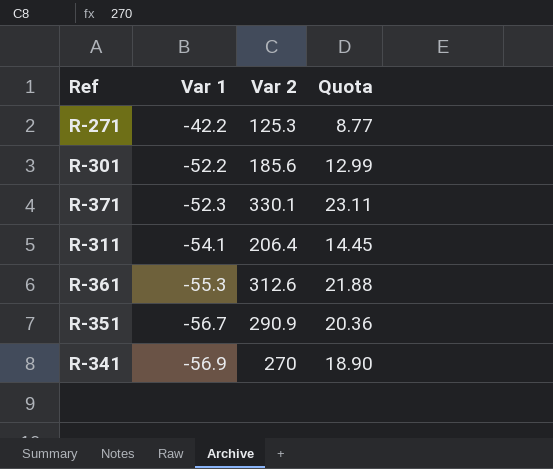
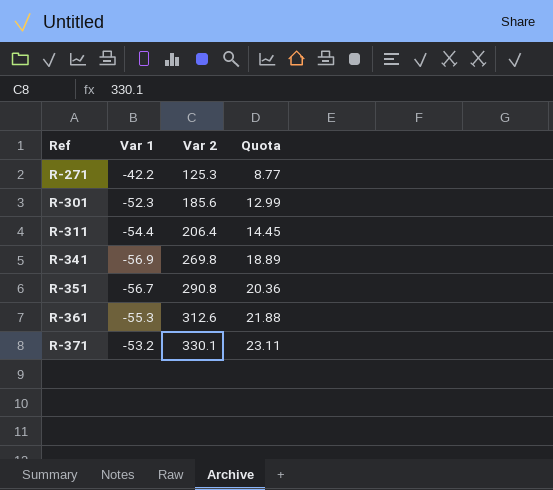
row order: Var 1 descending -> Ref ascending
R-301 | Var 1: -52.2 -> -52.3
R-311 | Var 1: -54.1 -> -54.4
R-341 | Var 2: 270 -> 269.8
R-341 | Quota: 18.90 -> 18.89
R-351 | Var 2: 290.9 -> 290.8
R-371 | Var 1: -52.3 -> -53.2

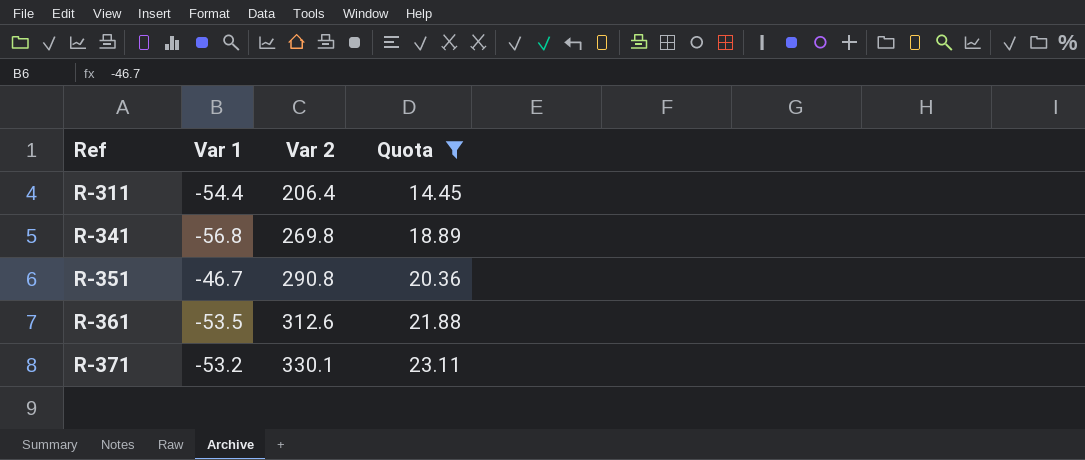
filter: none -> Quota >= 14.45
R-341 | Var 1: -56.9 -> -56.8
R-351 | Var 1: -56.7 -> -46.7
R-361 | Var 1: -55.3 -> -53.5

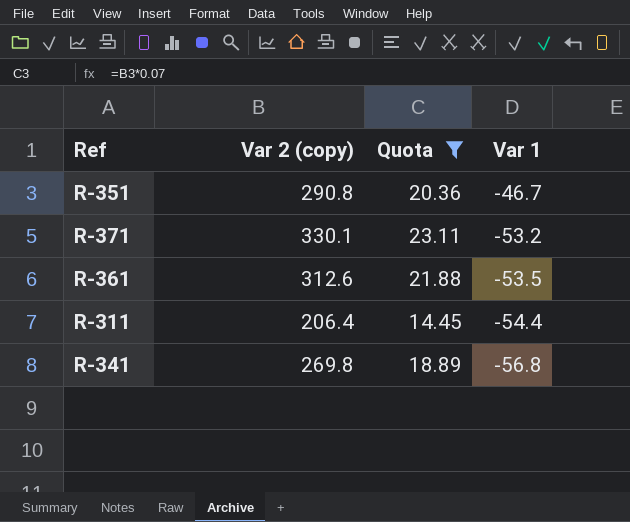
row order: Ref ascending -> Var 1 descending
column name: Var 2 -> Var 2 (copy)
column Var 1 | position: 2 -> 4

